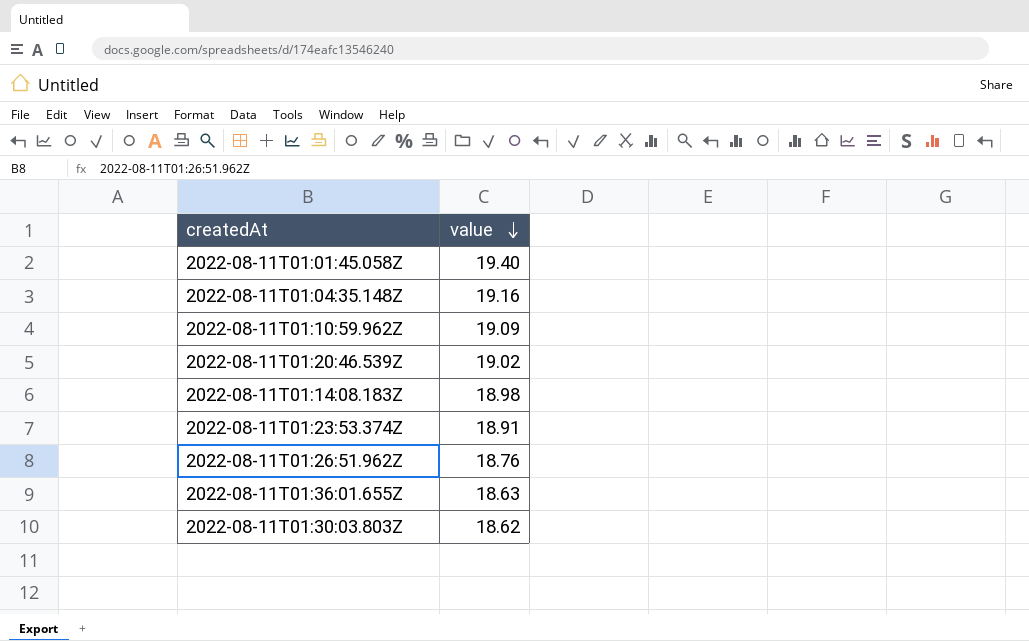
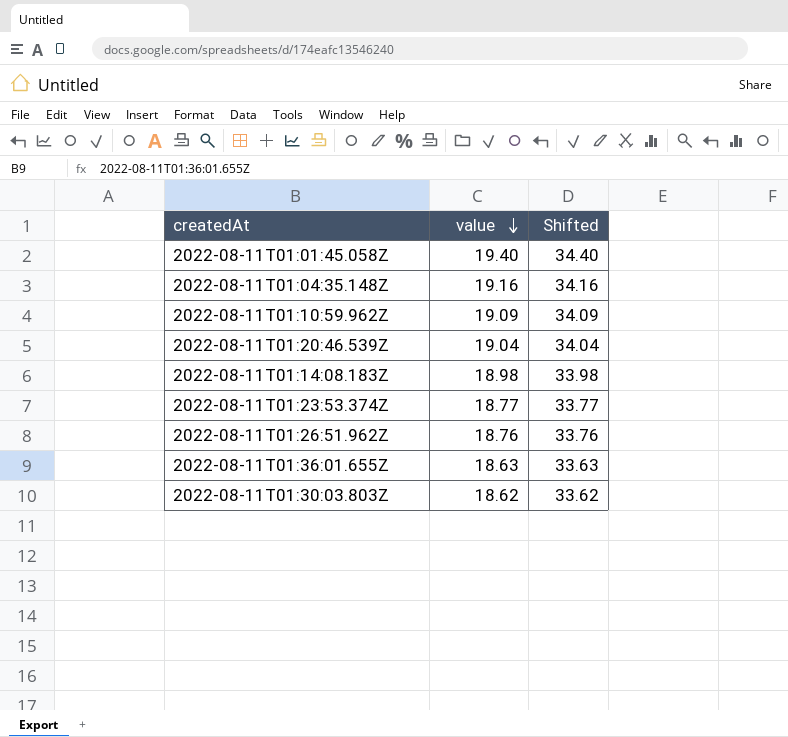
column Shifted | formula: none -> [value] + 15
2022-08-11T01:20:46.539Z | value: 19.02 -> 19.04
2022-08-11T01:23:53.374Z | value: 18.91 -> 18.77

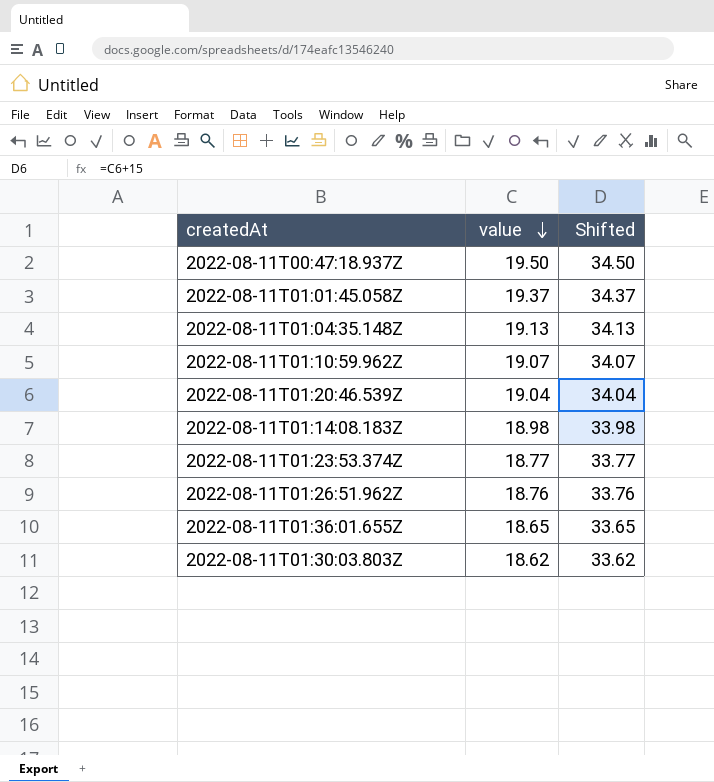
row 2022-08-11T00:47:18.937Z: none -> 19.50 | 34.50
2022-08-11T01:01:45.058Z | value: 19.40 -> 19.37
2022-08-11T01:01:45.058Z | Shifted: 34.40 -> 34.37
2022-08-11T01:04:35.148Z | value: 19.16 -> 19.13
2022-08-11T01:04:35.148Z | Shifted: 34.16 -> 34.13
2022-08-11T01:10:59.962Z | value: 19.09 -> 19.07
2022-08-11T01:10:59.962Z | Shifted: 34.09 -> 34.07
2022-08-11T01:36:01.655Z | value: 18.63 -> 18.65
2022-08-11T01:36:01.655Z | Shifted: 33.63 -> 33.65

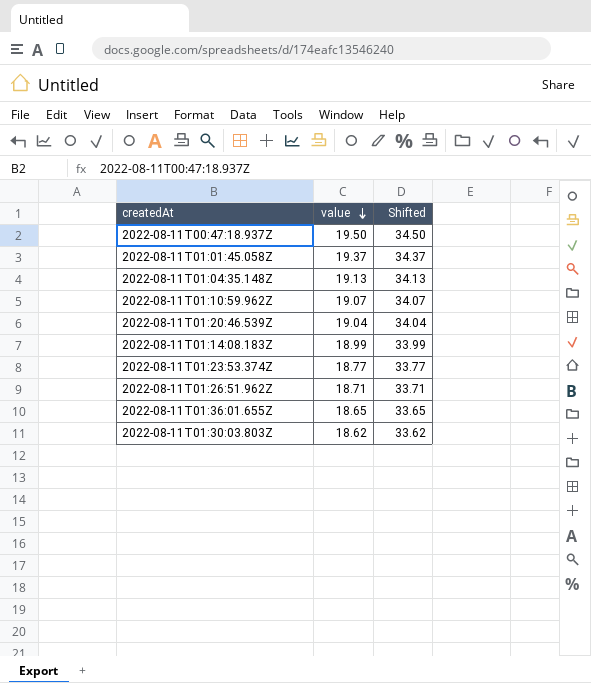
2022-08-11T01:14:08.183Z | value: 18.98 -> 18.99
2022-08-11T01:14:08.183Z | Shifted: 33.98 -> 33.99
2022-08-11T01:26:51.962Z | value: 18.76 -> 18.71
2022-08-11T01:26:51.962Z | Shifted: 33.76 -> 33.71

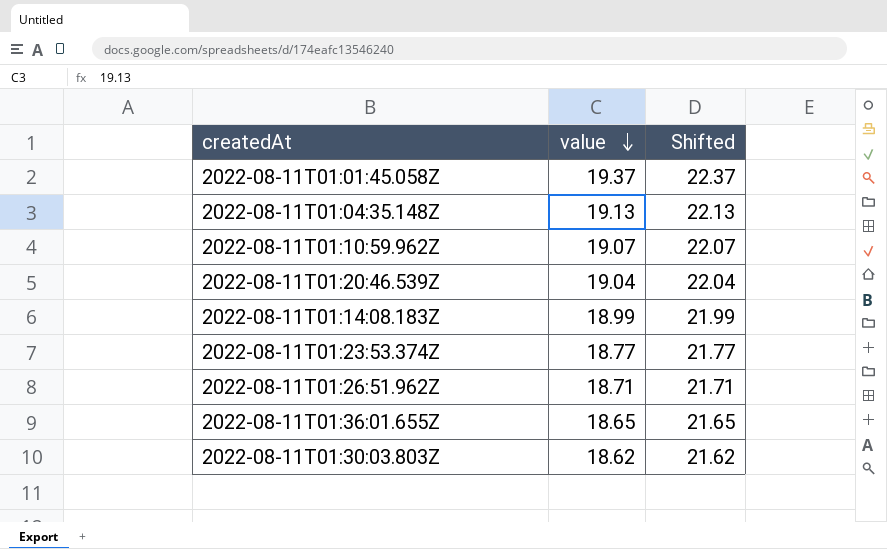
column Shifted | formula: [value] + 15 -> [value] + 3
row 2022-08-11T00:47:18.937Z: 19.50 | 34.50 -> none

